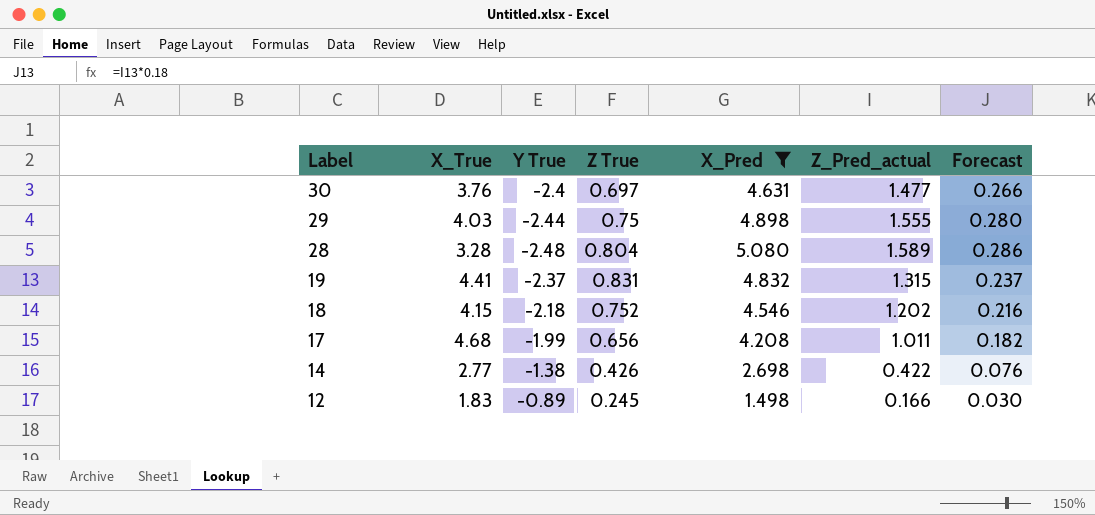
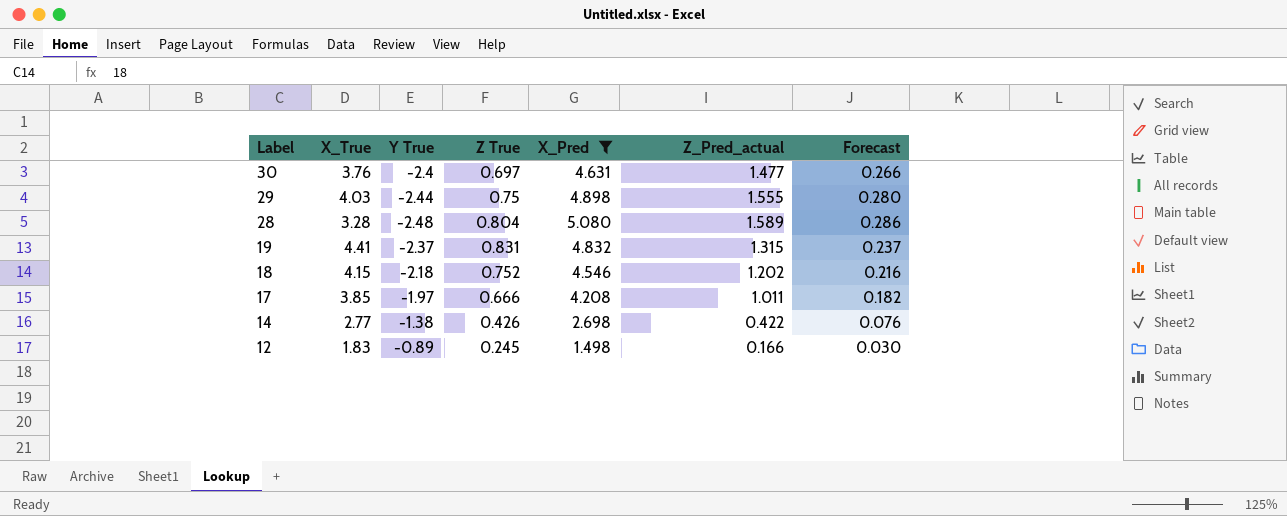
17 | X_True: 4.68 -> 3.85
17 | Y True: -1.99 -> -1.97
17 | Z True: 0.656 -> 0.666

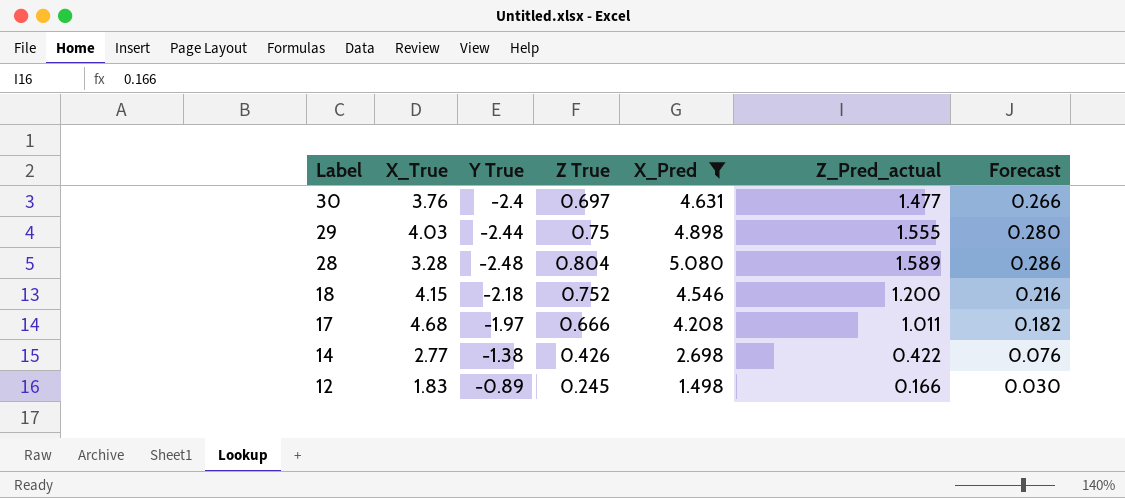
row 19: 4.41 | -2.37 | 0.831 | 4.832 | 1.315 | 0.237 -> none
18 | Z_Pred_actual: 1.202 -> 1.200
17 | X_True: 3.85 -> 4.68

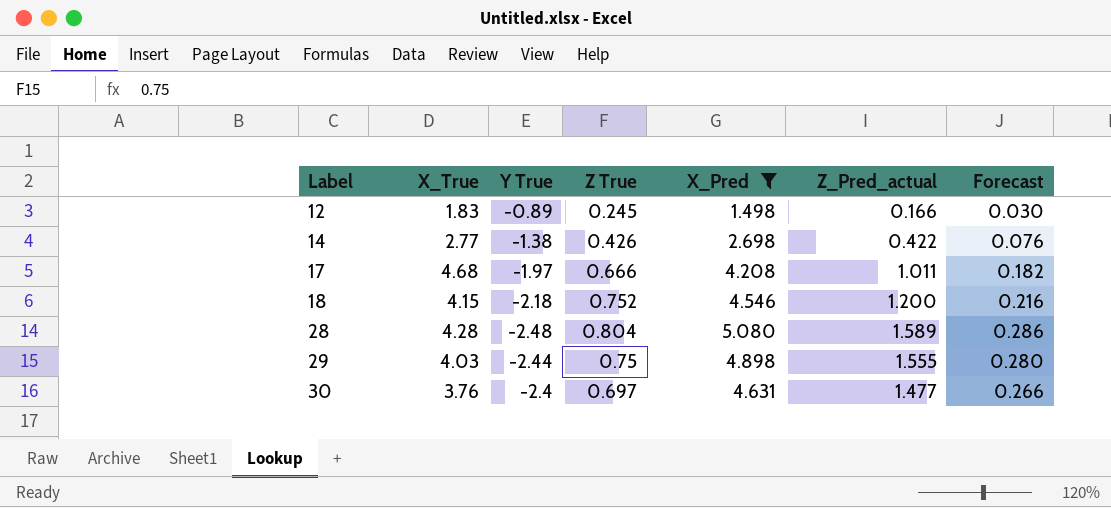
row order: Label descending -> Label ascending
28 | X_True: 3.28 -> 4.28

